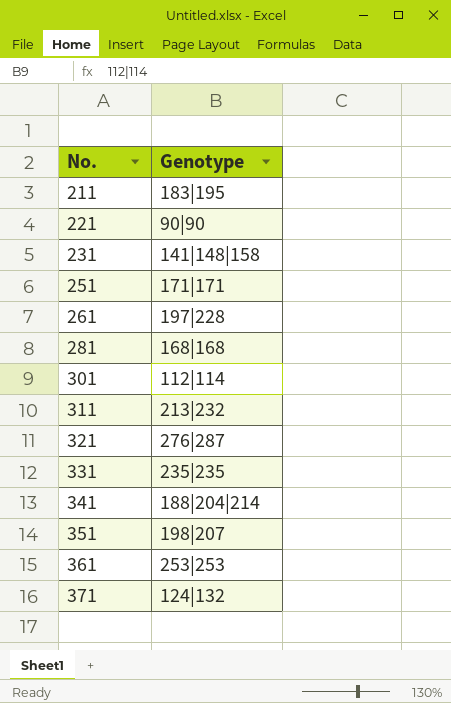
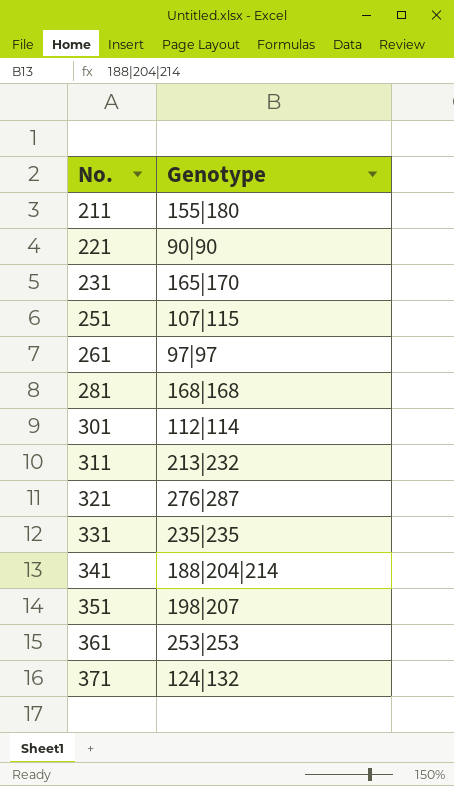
211 | Genotype: 183|195 -> 155|180
231 | Genotype: 141|148|158 -> 165|170
251 | Genotype: 171|171 -> 107|115
261 | Genotype: 197|228 -> 97|97

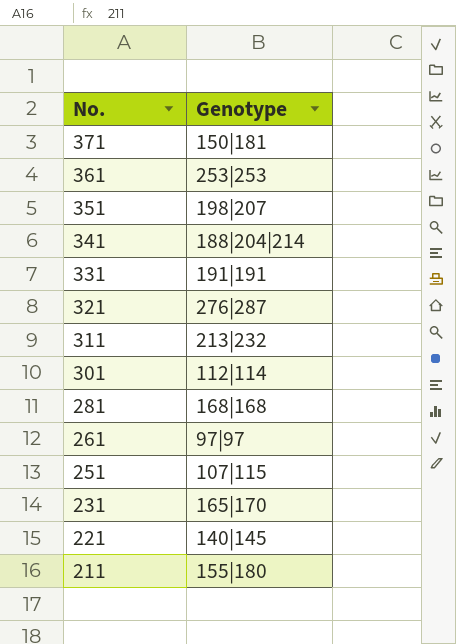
row order: No. ascending -> No. descending
371 | Genotype: 124|132 -> 150|181
331 | Genotype: 235|235 -> 191|191
221 | Genotype: 90|90 -> 140|145

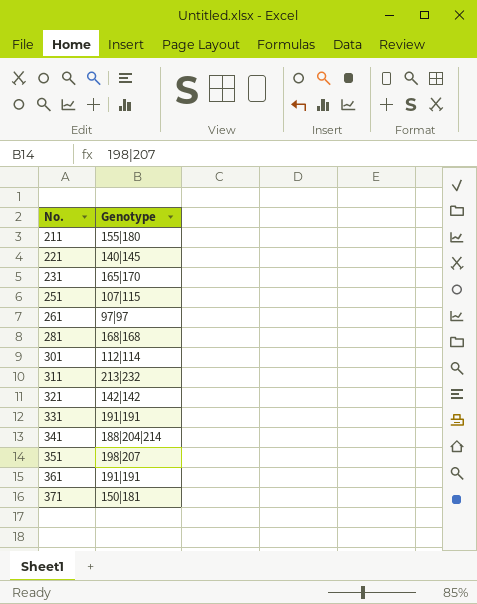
row order: No. descending -> No. ascending
321 | Genotype: 276|287 -> 142|142
361 | Genotype: 253|253 -> 191|191

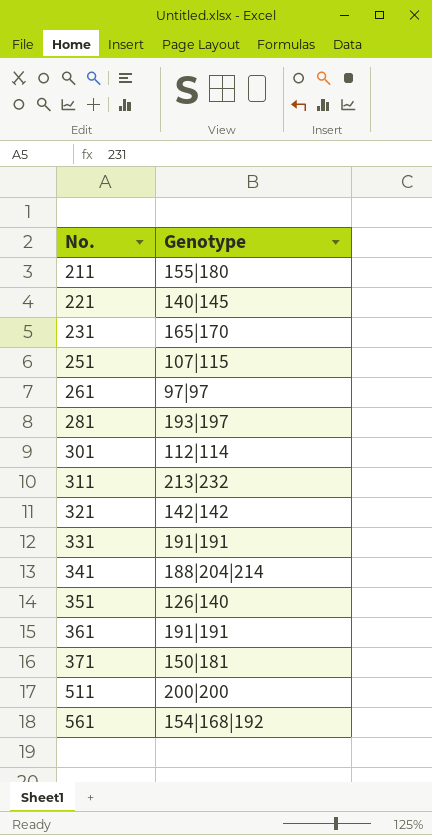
281 | Genotype: 168|168 -> 193|197
351 | Genotype: 198|207 -> 126|140
row 511: none -> 200|200
row 561: none -> 154|168|192

